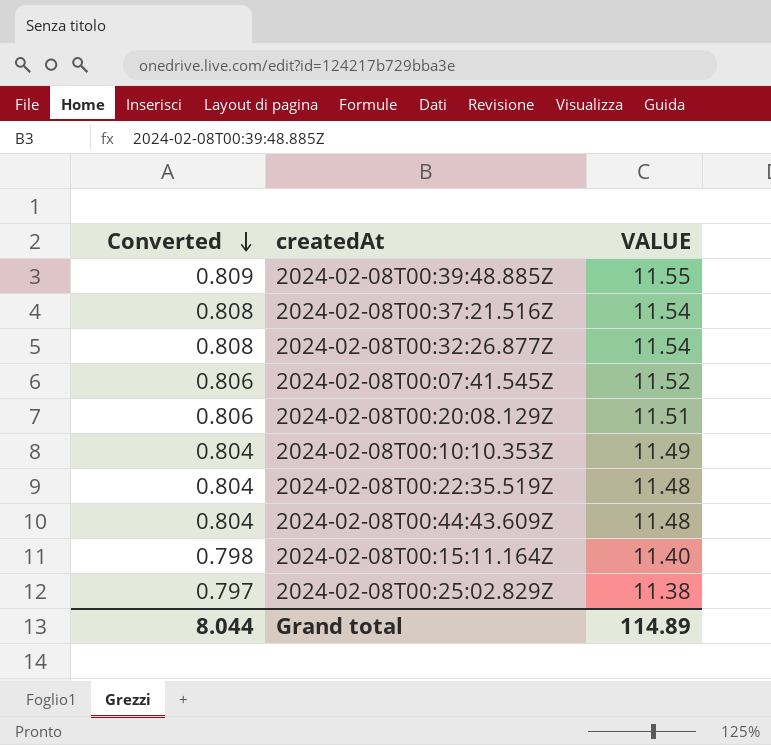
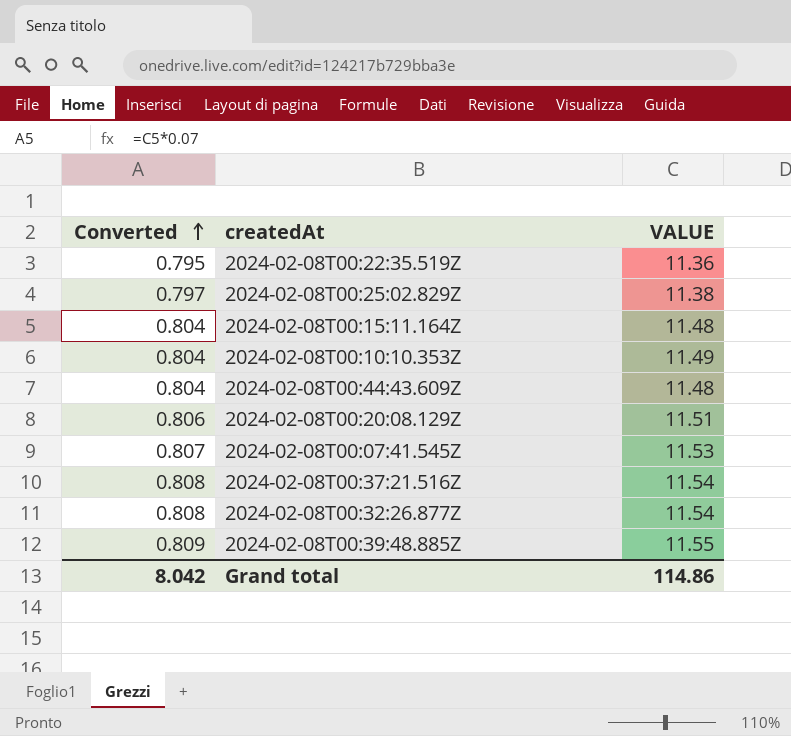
row order: Converted descending -> Converted ascending
2024-02-08T00:22:35.519Z | Converted: 0.804 -> 0.795
2024-02-08T00:22:35.519Z | VALUE: 11.48 -> 11.36
2024-02-08T00:15:11.164Z | Converted: 0.798 -> 0.804
2024-02-08T00:15:11.164Z | VALUE: 11.40 -> 11.48
2024-02-08T00:07:41.545Z | Converted: 0.806 -> 0.807
2024-02-08T00:07:41.545Z | VALUE: 11.52 -> 11.53
Grand total | Converted: 8.044 -> 8.042
Grand total | VALUE: 114.89 -> 114.86

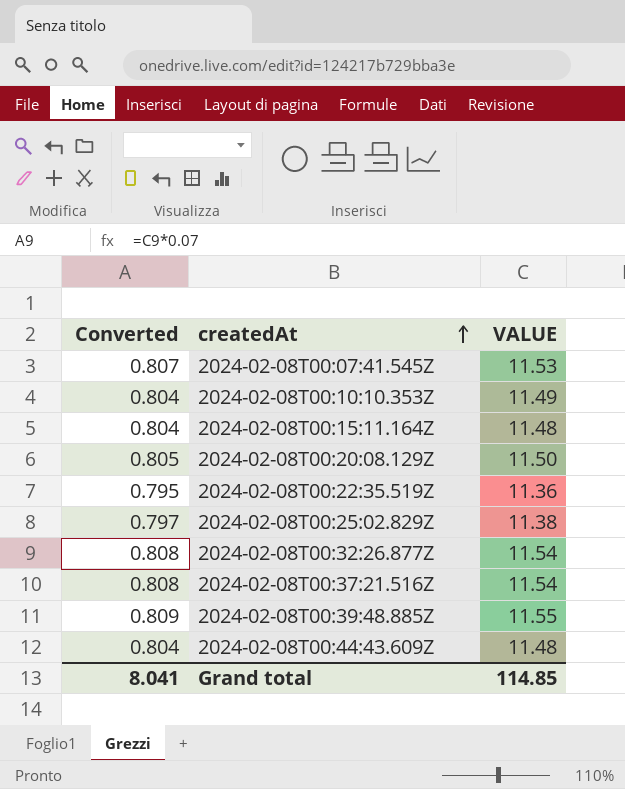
row order: Converted ascending -> createdAt ascending
2024-02-08T00:20:08.129Z | Converted: 0.806 -> 0.805
2024-02-08T00:20:08.129Z | VALUE: 11.51 -> 11.50
Grand total | Converted: 8.042 -> 8.041
Grand total | VALUE: 114.86 -> 114.85

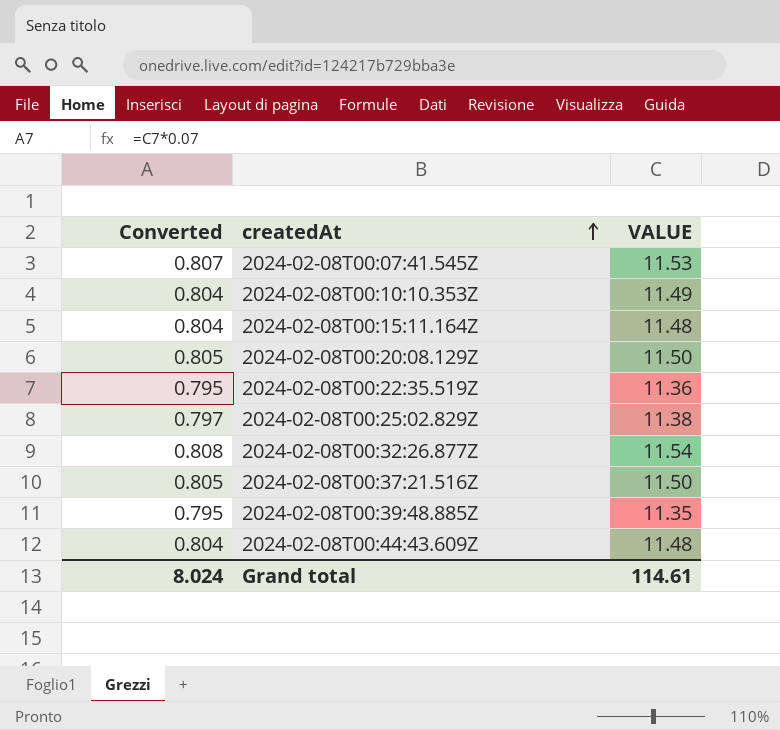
2024-02-08T00:37:21.516Z | Converted: 0.808 -> 0.805
2024-02-08T00:37:21.516Z | VALUE: 11.54 -> 11.50
2024-02-08T00:39:48.885Z | Converted: 0.809 -> 0.795
2024-02-08T00:39:48.885Z | VALUE: 11.55 -> 11.35
Grand total | Converted: 8.041 -> 8.024
Grand total | VALUE: 114.85 -> 114.61

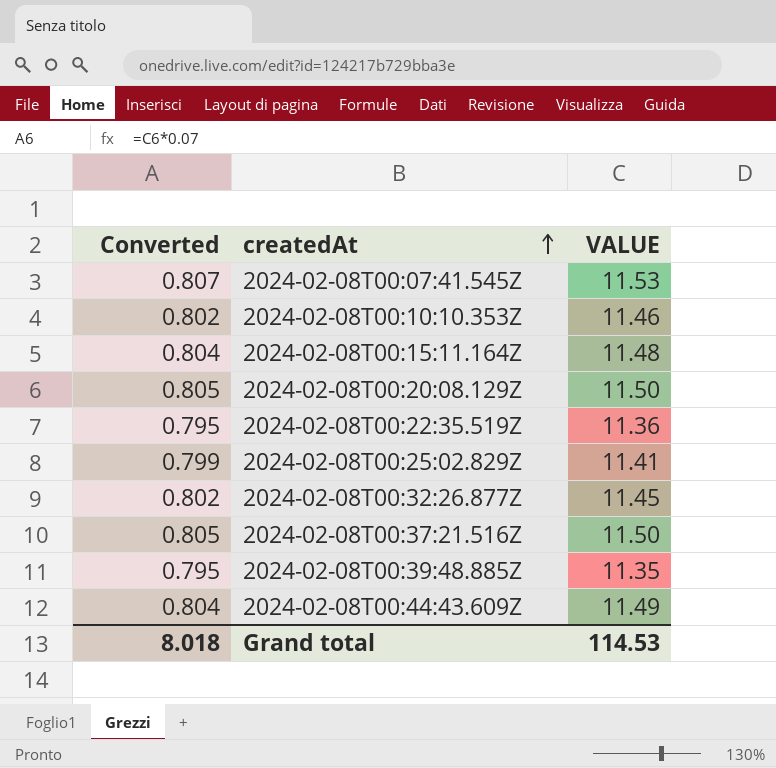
2024-02-08T00:10:10.353Z | Converted: 0.804 -> 0.802
2024-02-08T00:10:10.353Z | VALUE: 11.49 -> 11.46
2024-02-08T00:25:02.829Z | Converted: 0.797 -> 0.799
2024-02-08T00:25:02.829Z | VALUE: 11.38 -> 11.41
2024-02-08T00:32:26.877Z | Converted: 0.808 -> 0.802
2024-02-08T00:32:26.877Z | VALUE: 11.54 -> 11.45
2024-02-08T00:44:43.609Z | VALUE: 11.48 -> 11.49
Grand total | Converted: 8.024 -> 8.018
Grand total | VALUE: 114.61 -> 114.53

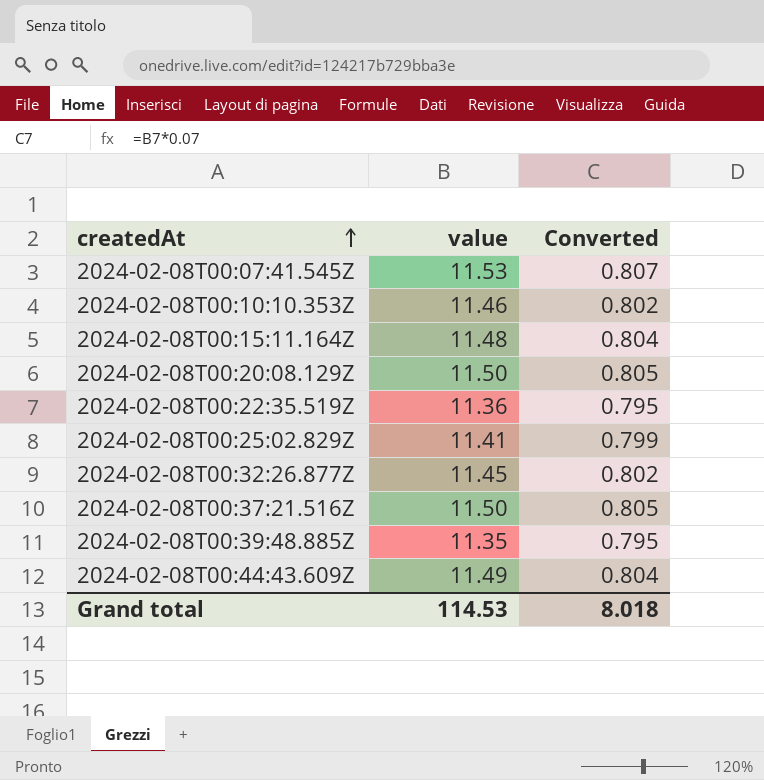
column name: VALUE -> value
column Converted | position: 1 -> 3

